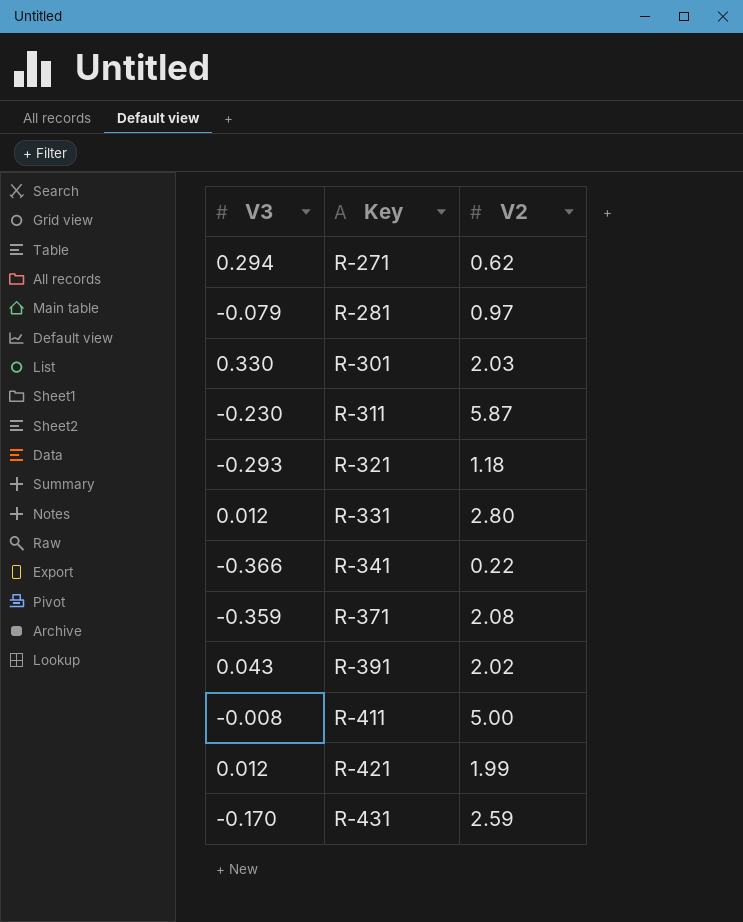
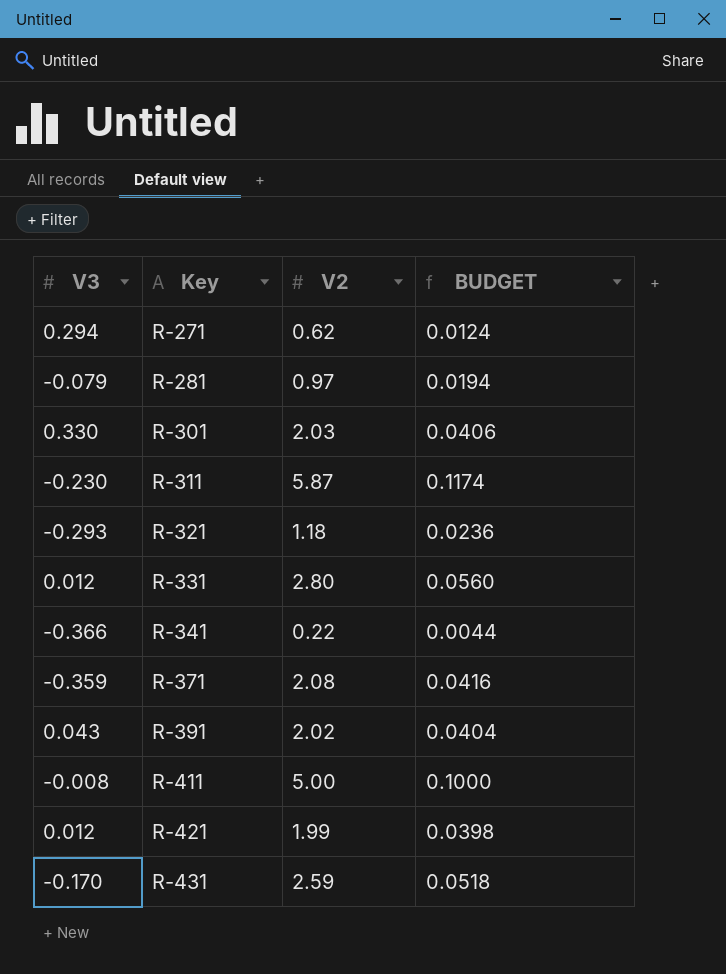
column BUDGET | formula: none -> [V2] * 0.02

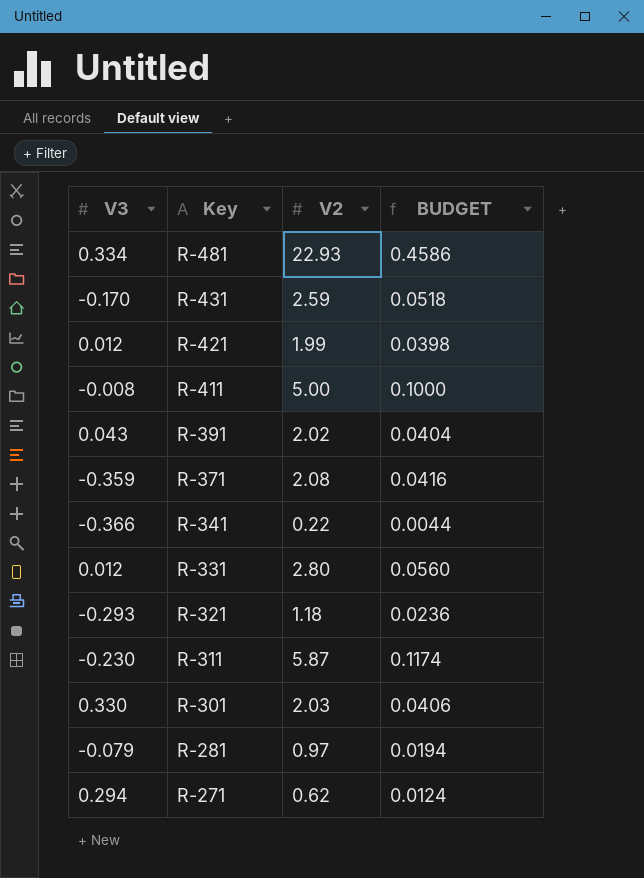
row order: Key ascending -> Key descending
row R-481: none -> 0.334 | 22.93 | 0.4586

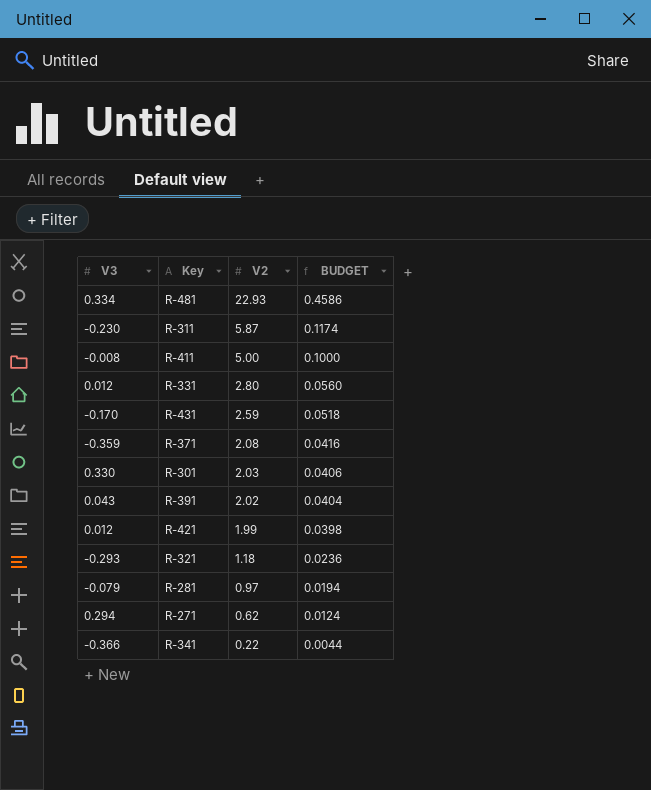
row order: Key descending -> V2 descending

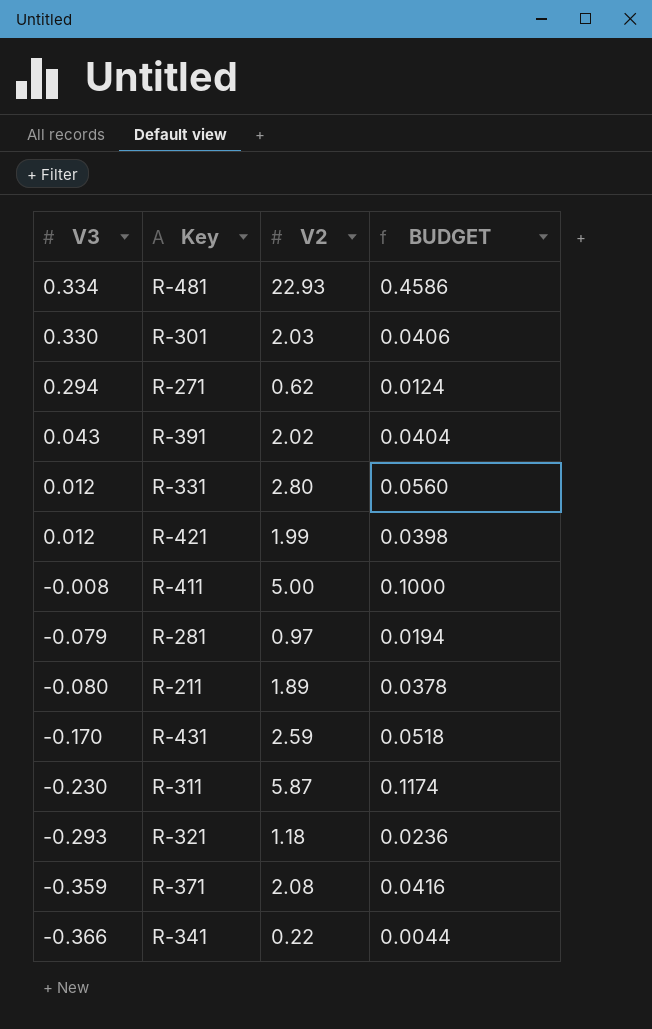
row order: V2 descending -> V3 descending
row R-211: none -> -0.080 | 1.89 | 0.0378

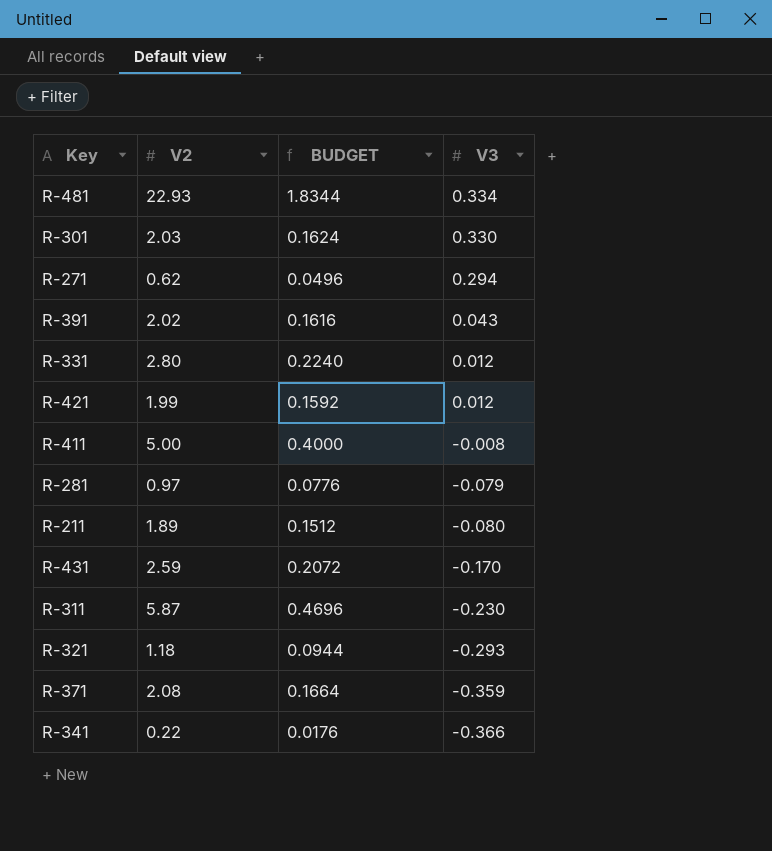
column BUDGET | formula: [V2] * 0.02 -> [V2] * 0.08
column V3 | position: 1 -> 4

